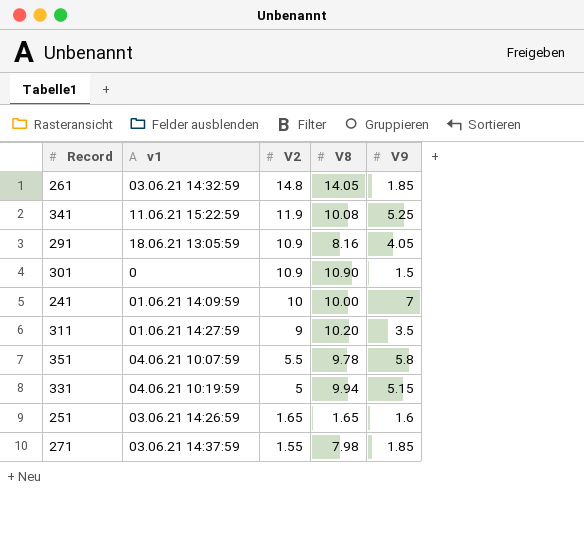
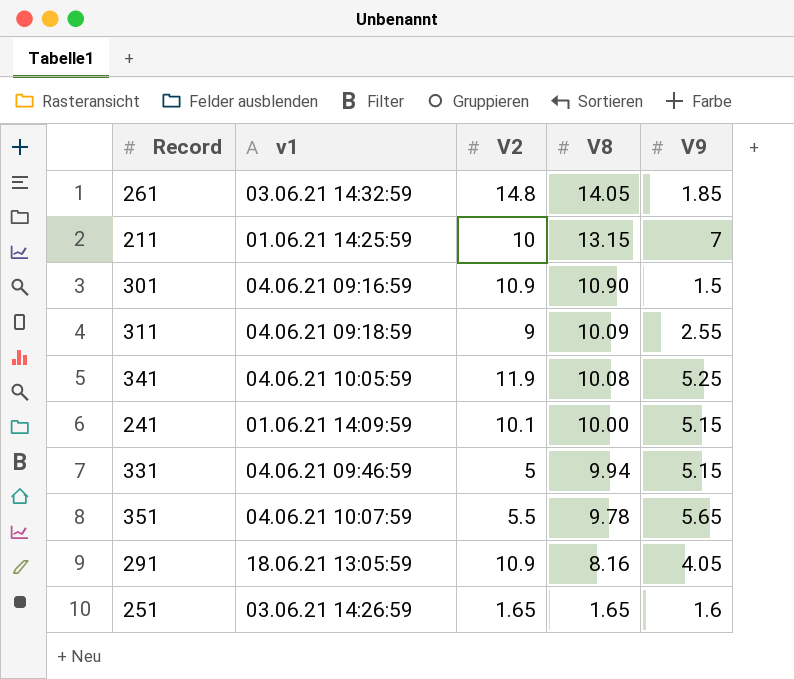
row order: V2 descending -> V8 descending
row 271: 03.06.21 14:37:59 | 1.55 | 7.98 | 1.85 -> none
row 211: none -> 01.06.21 14:25:59 | 10 | 13.15 | 7
301 | v1: 0 -> 04.06.21 09:16:59
311 | v1: 01.06.21 14:27:59 -> 04.06.21 09:18:59
311 | V8: 10.20 -> 10.09
311 | V9: 3.5 -> 2.55
341 | v1: 11.06.21 15:22:59 -> 04.06.21 10:05:59
241 | V2: 10 -> 10.1
241 | V9: 7 -> 5.15
331 | v1: 04.06.21 10:19:59 -> 04.06.21 09:46:59
351 | V9: 5.8 -> 5.65

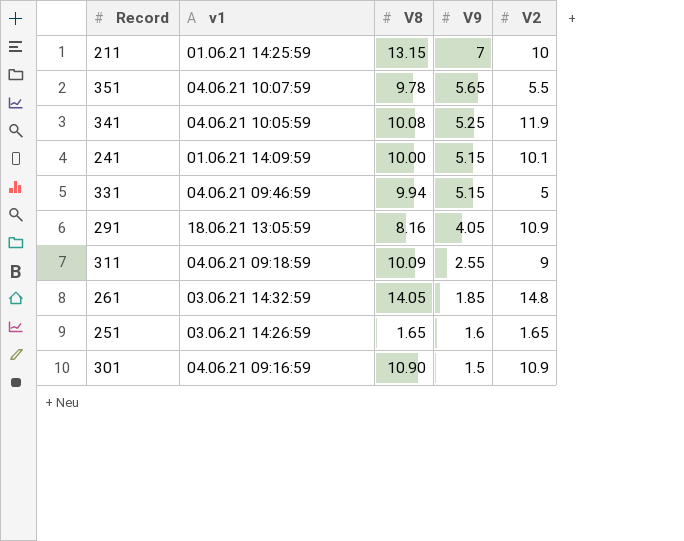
row order: V8 descending -> V9 descending
column V2 | position: 3 -> 5

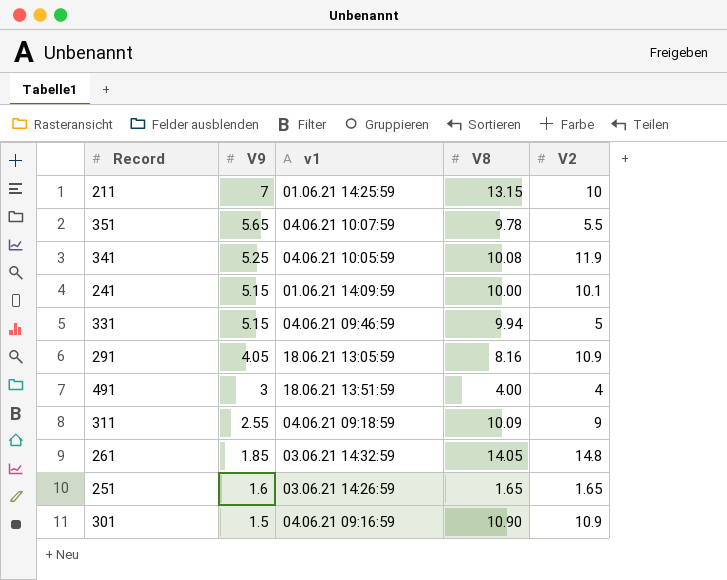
column V9 | position: 4 -> 2
row 491: none -> 3 | 18.06.21 13:51:59 | 4.00 | 4

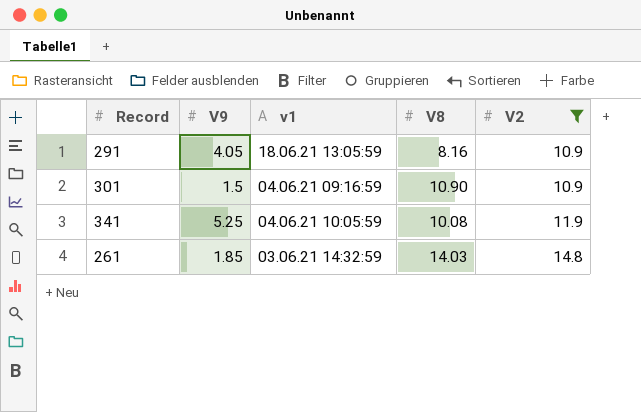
filter: none -> V2 >= 10.9
row order: V9 descending -> V2 ascending
261 | V8: 14.05 -> 14.03

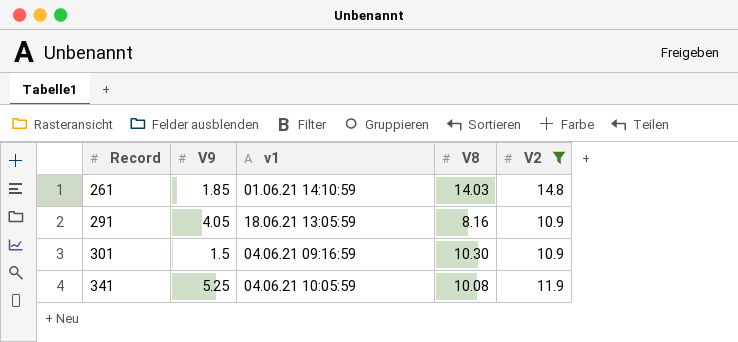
row order: V2 ascending -> Record ascending
261 | v1: 03.06.21 14:32:59 -> 01.06.21 14:10:59
301 | V8: 10.90 -> 10.30

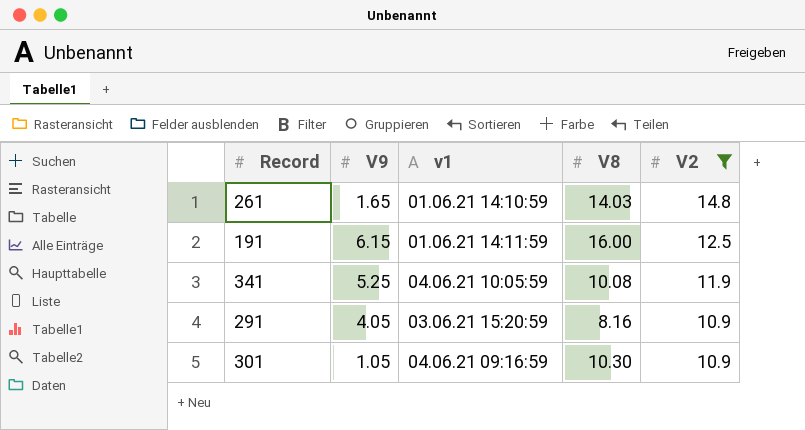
row order: Record ascending -> V2 descending
261 | V9: 1.85 -> 1.65
row 191: none -> 6.15 | 01.06.21 14:11:59 | 16.00 | 12.5
291 | v1: 18.06.21 13:05:59 -> 03.06.21 15:20:59
301 | V9: 1.5 -> 1.05

